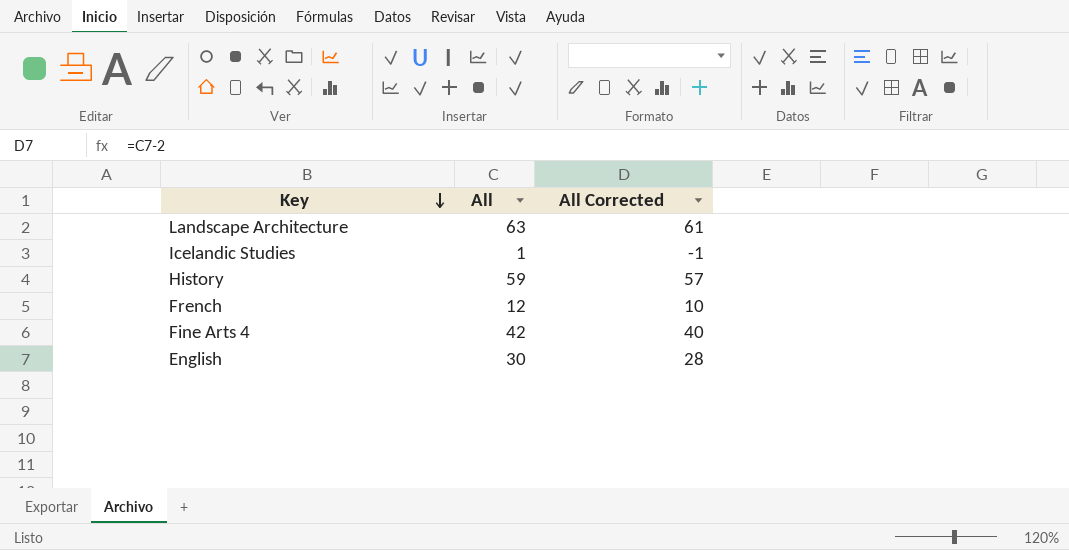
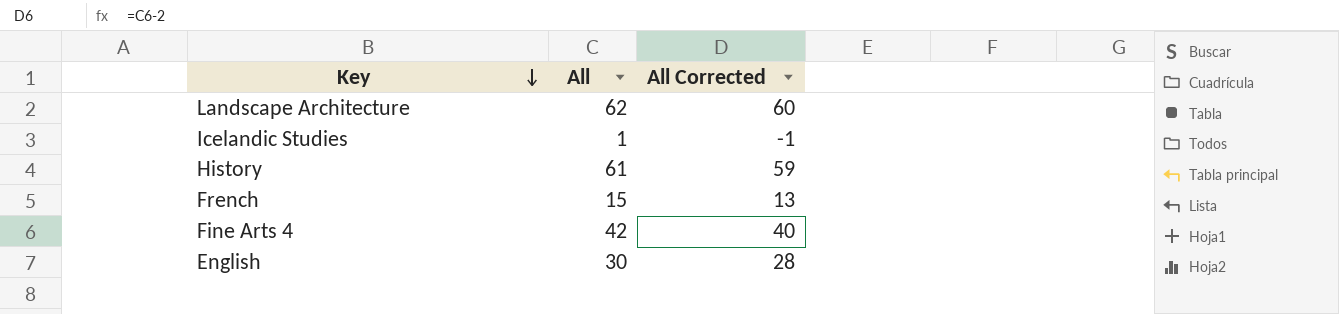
Landscape Architecture | All: 63 -> 62
Landscape Architecture | All Corrected: 61 -> 60
History | All: 59 -> 61
History | All Corrected: 57 -> 59
French | All: 12 -> 15
French | All Corrected: 10 -> 13

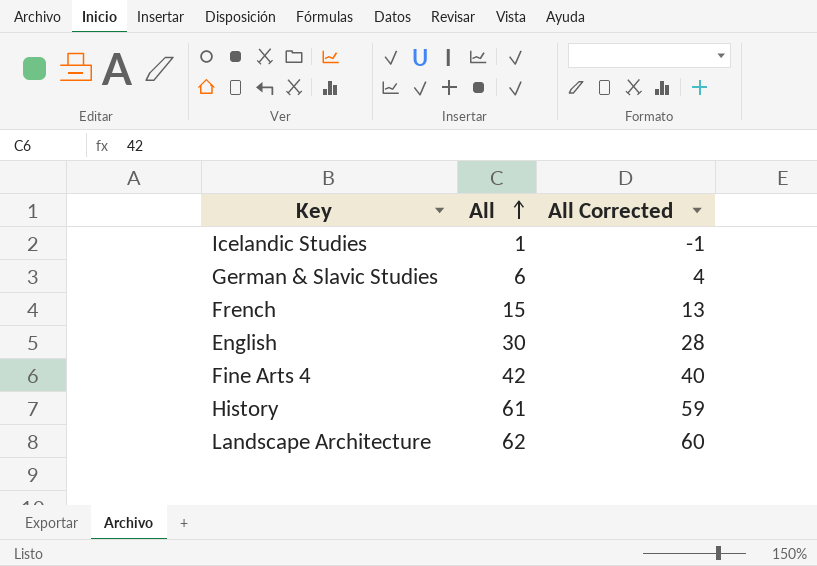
row order: Key descending -> All ascending
row German & Slavic Studies: none -> 6 | 4

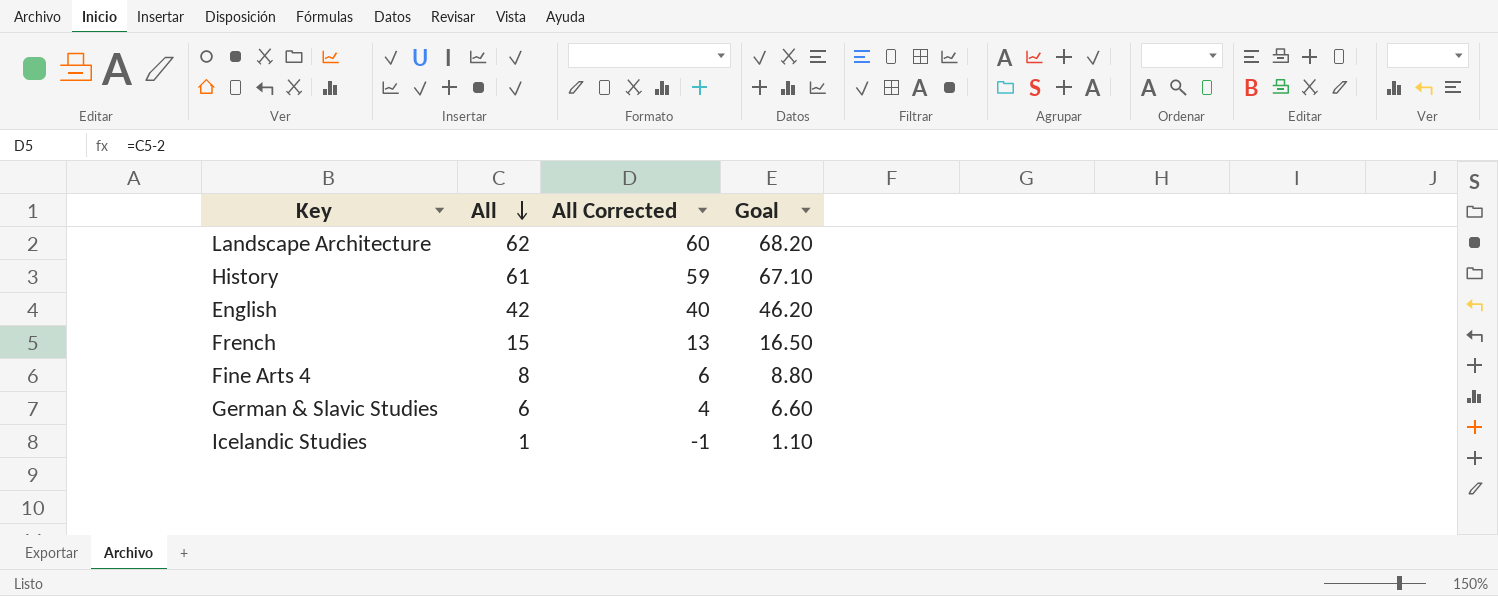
row order: All ascending -> All descending
column Goal | formula: none -> [All] * 1.1
English | All: 30 -> 42
English | All Corrected: 28 -> 40
Fine Arts 4 | All: 42 -> 8
Fine Arts 4 | All Corrected: 40 -> 6

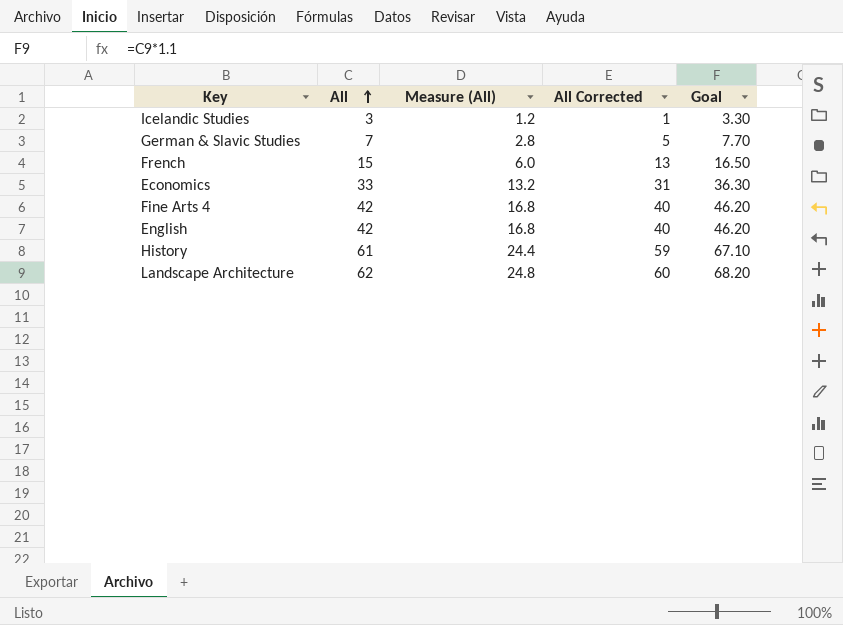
row order: All descending -> All ascending
column Measure (All) | formula: none -> [All] * 0.4
Icelandic Studies | All: 1 -> 3
Icelandic Studies | All Corrected: -1 -> 1
Icelandic Studies | Goal: 1.10 -> 3.30
German & Slavic Studies | All: 6 -> 7
German & Slavic Studies | All Corrected: 4 -> 5
German & Slavic Studies | Goal: 6.60 -> 7.70
row Economics: none -> 33 | 13.2 | 31 | 36.30
Fine Arts 4 | All: 8 -> 42
Fine Arts 4 | All Corrected: 6 -> 40
Fine Arts 4 | Goal: 8.80 -> 46.20

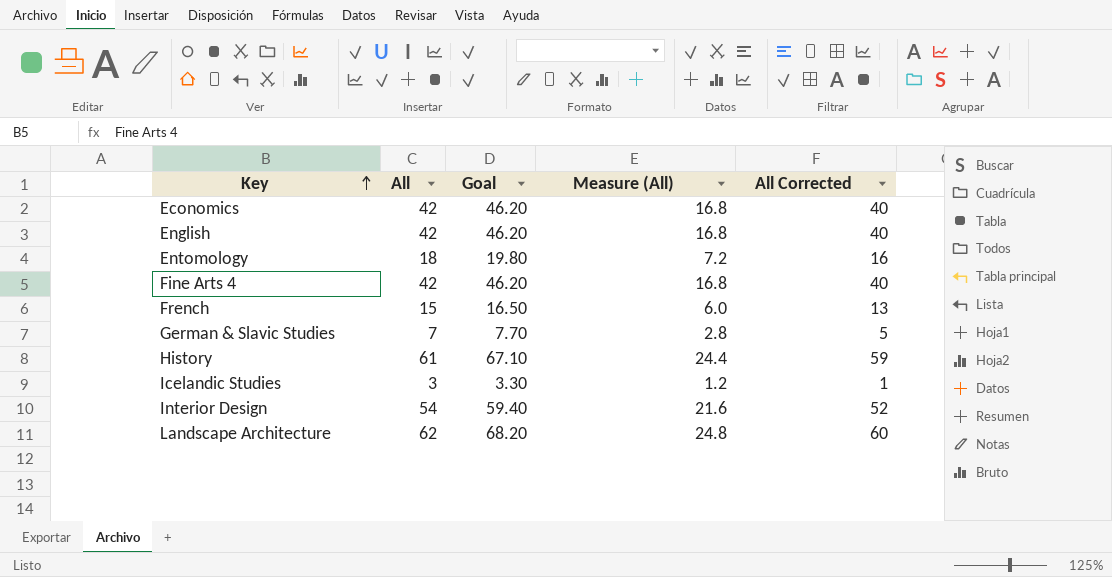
row order: All ascending -> Key ascending
column Goal | position: 5 -> 3
Economics | All: 33 -> 42
Economics | Goal: 36.30 -> 46.20
Economics | Measure (All): 13.2 -> 16.8
Economics | All Corrected: 31 -> 40
row Entomology: none -> 18 | 19.80 | 7.2 | 16
row Interior Design: none -> 54 | 59.40 | 21.6 | 52

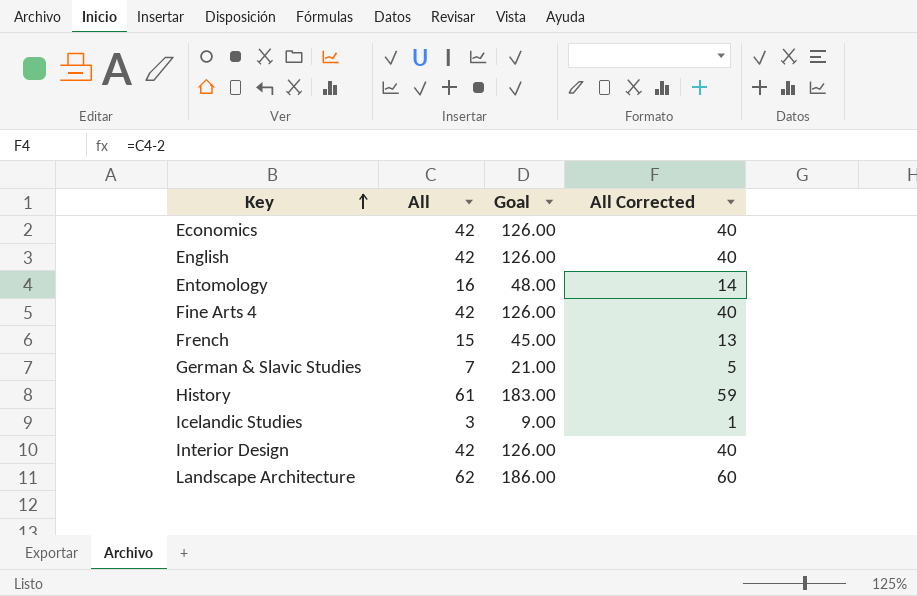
column Measure (All) | formula: [All] * 0.4 -> none
column Goal | formula: [All] * 1.1 -> [All] * 3
Entomology | All: 18 -> 16
Entomology | All Corrected: 16 -> 14
Interior Design | All: 54 -> 42
Interior Design | All Corrected: 52 -> 40

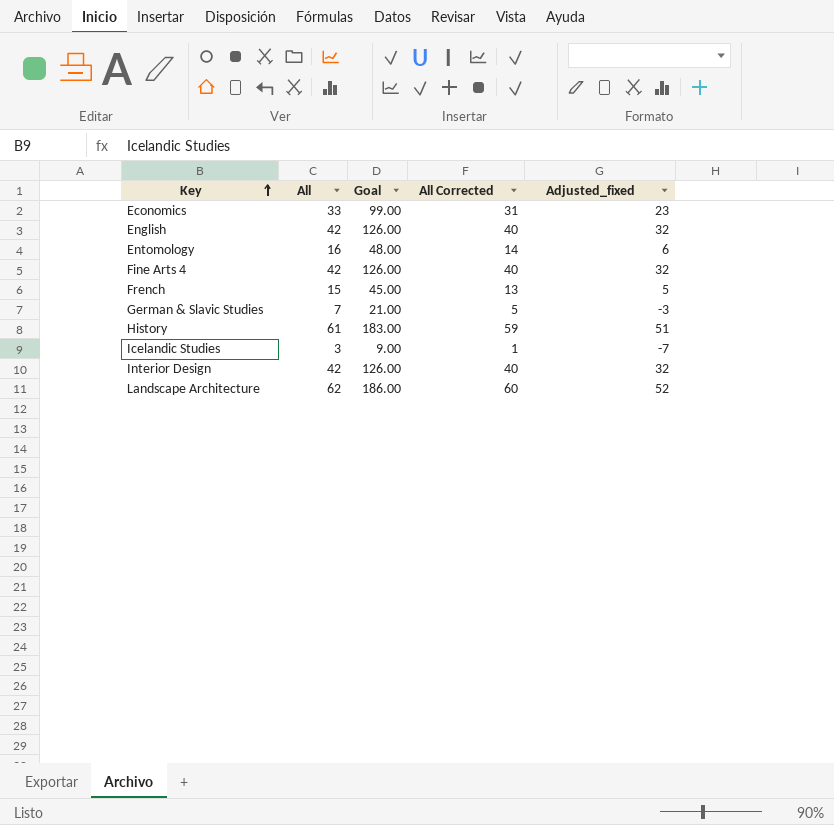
column Adjusted_fixed | formula: none -> [All] - 10
Economics | All: 42 -> 33
Economics | Goal: 126.00 -> 99.00
Economics | All Corrected: 40 -> 31

